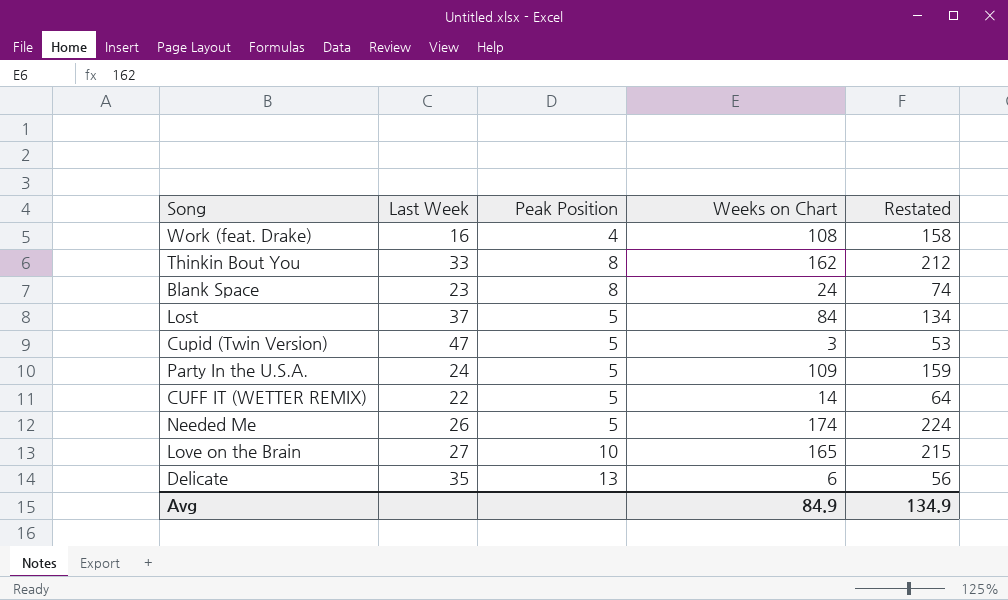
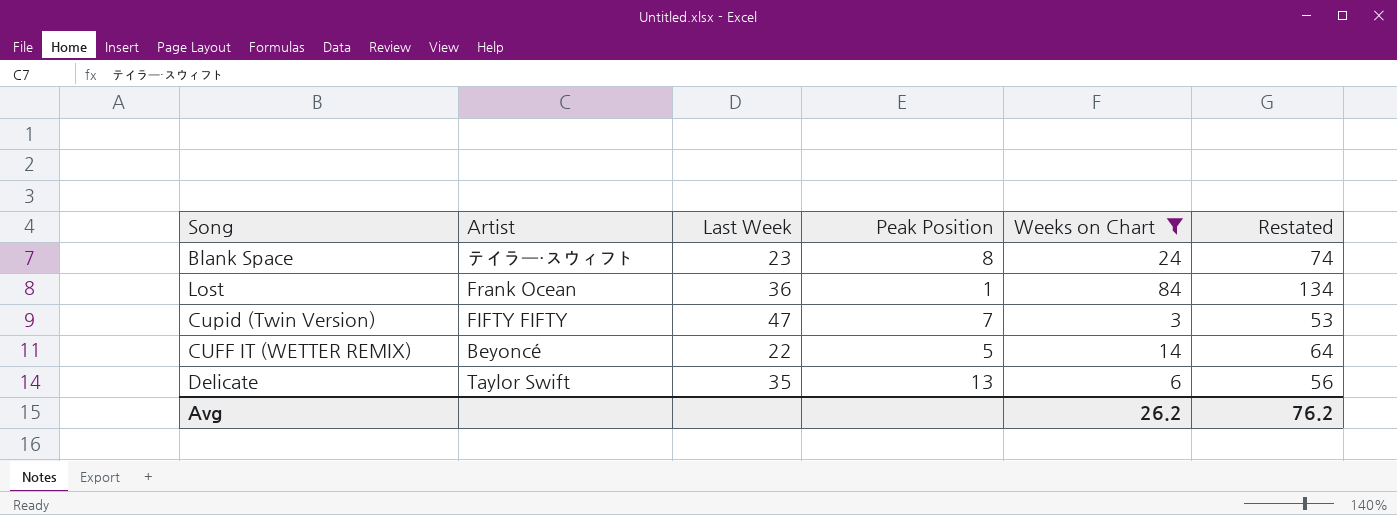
filter: none -> Weeks on Chart <= 84
column Artist | position: none -> 2
Lost | Last Week: 37 -> 36
Lost | Peak Position: 5 -> 1
Cupid (Twin Version) | Peak Position: 5 -> 7
Avg | Weeks on Chart: 84.9 -> 26.2
Avg | Restated: 134.9 -> 76.2

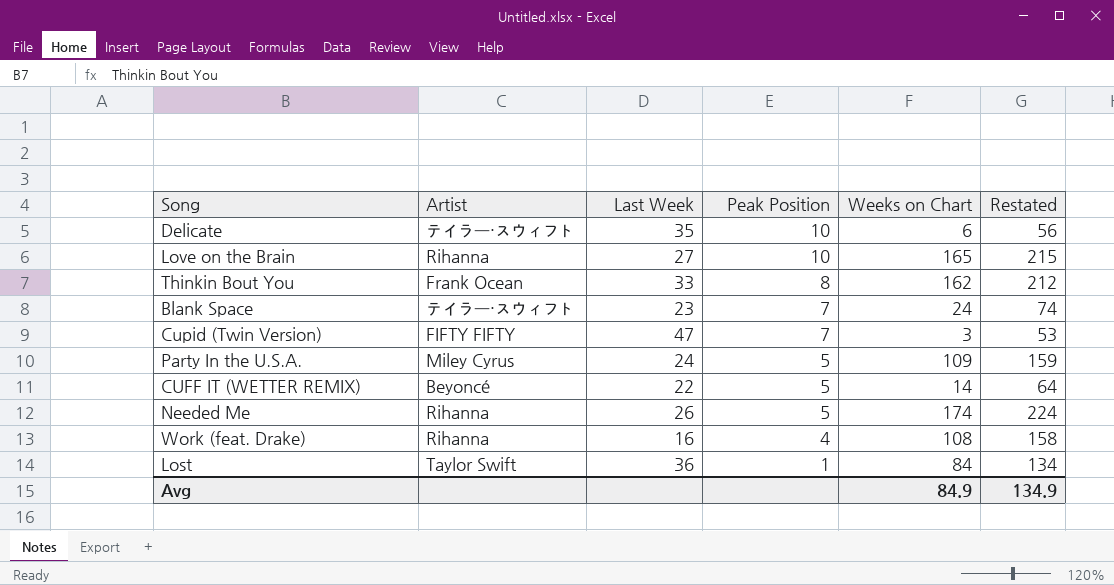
filter: Weeks on Chart <= 84 -> none
row order: none -> Peak Position descending
Delicate | Artist: Taylor Swift -> テイラー・スウィフト
Delicate | Peak Position: 13 -> 10
Blank Space | Peak Position: 8 -> 7
Lost | Artist: Frank Ocean -> Taylor Swift
Avg | Weeks on Chart: 26.2 -> 84.9
Avg | Restated: 76.2 -> 134.9

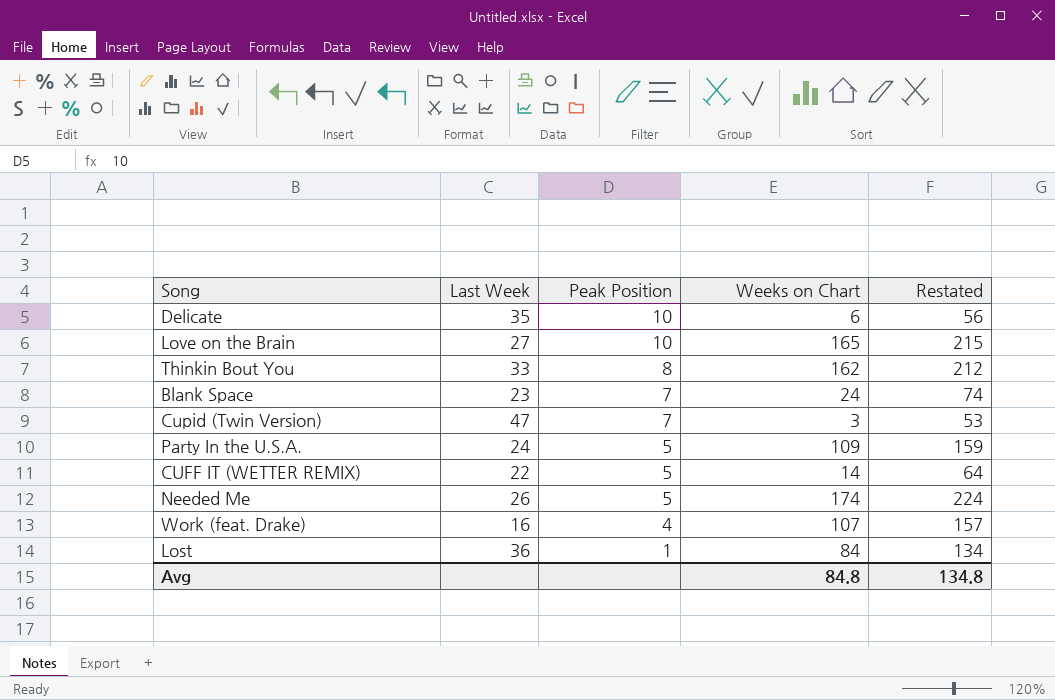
column Artist | position: 2 -> none
Work (feat. Drake) | Weeks on Chart: 108 -> 107
Work (feat. Drake) | Restated: 158 -> 157
Avg | Weeks on Chart: 84.9 -> 84.8
Avg | Restated: 134.9 -> 134.8

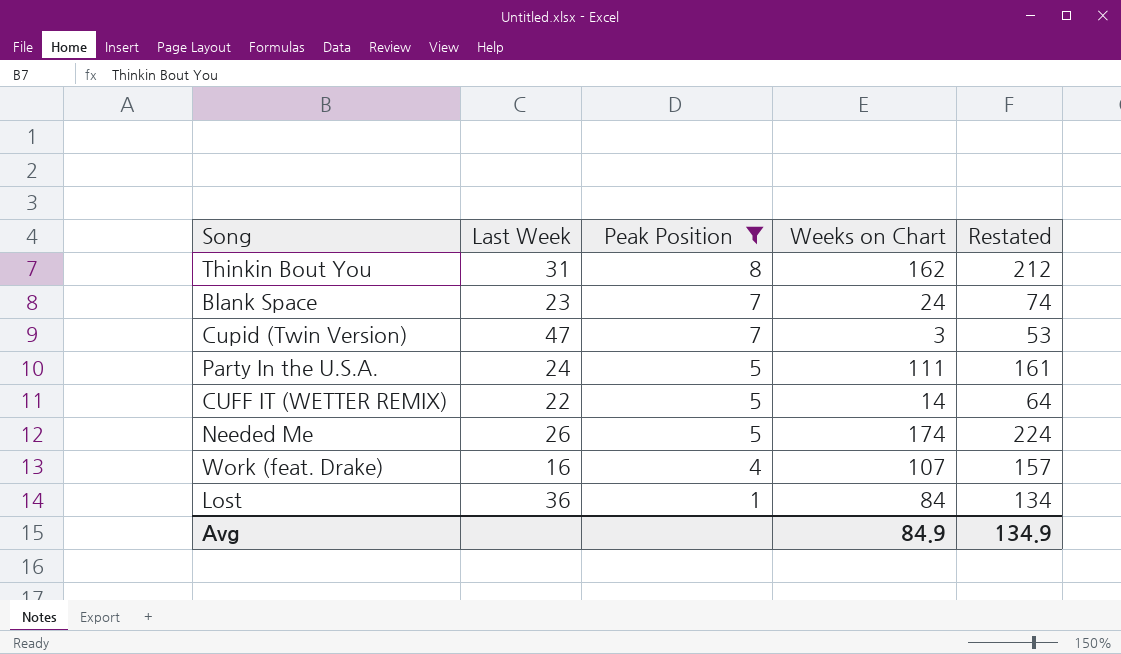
filter: none -> Peak Position != 10
Thinkin Bout You | Last Week: 33 -> 31
Party In the U.S.A. | Weeks on Chart: 109 -> 111
Party In the U.S.A. | Restated: 159 -> 161
Avg | Weeks on Chart: 84.8 -> 84.9
Avg | Restated: 134.8 -> 134.9

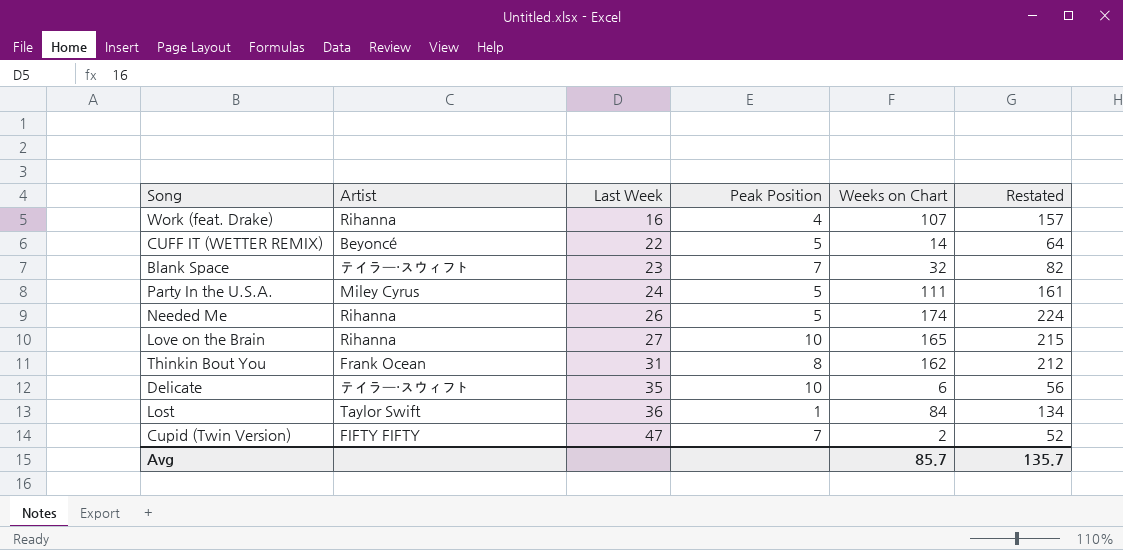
filter: Peak Position != 10 -> none
row order: Peak Position descending -> Last Week ascending
column Artist | position: none -> 2
Blank Space | Weeks on Chart: 24 -> 32
Blank Space | Restated: 74 -> 82
Cupid (Twin Version) | Weeks on Chart: 3 -> 2
Cupid (Twin Version) | Restated: 53 -> 52
Avg | Weeks on Chart: 84.9 -> 85.7
Avg | Restated: 134.9 -> 135.7

